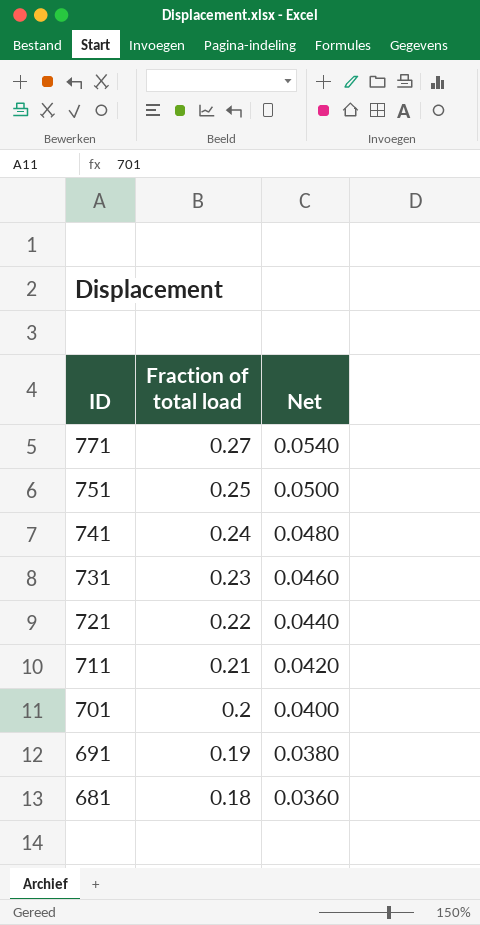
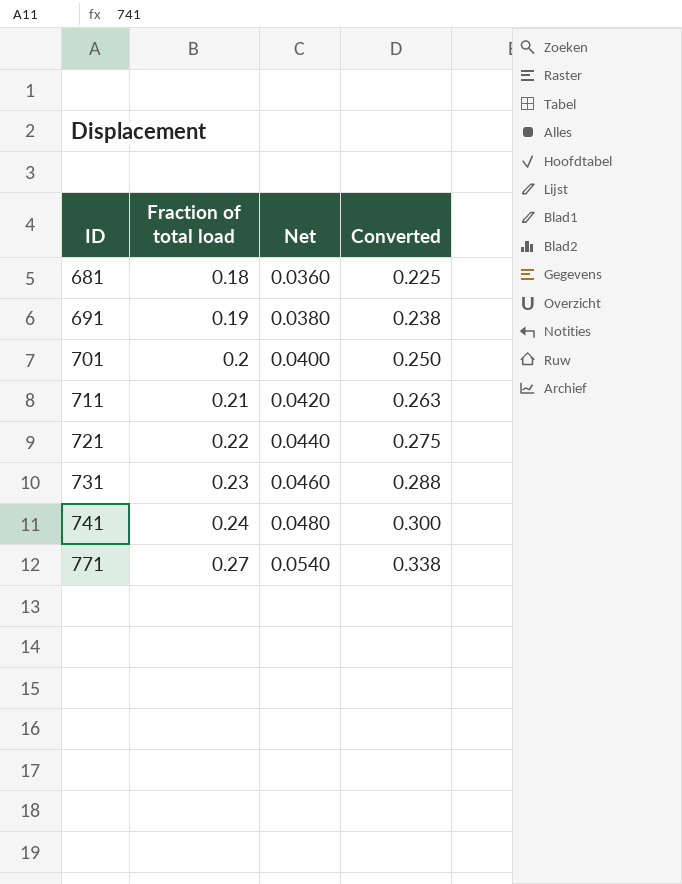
row order: ID descending -> ID ascending
column Converted | formula: none -> [Fraction of total load] * 1.25
row 751: 0.25 | 0.0500 -> none

